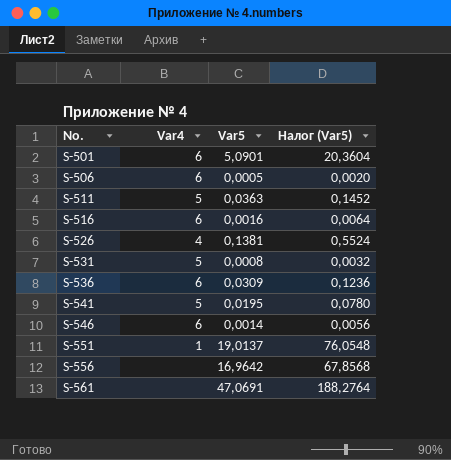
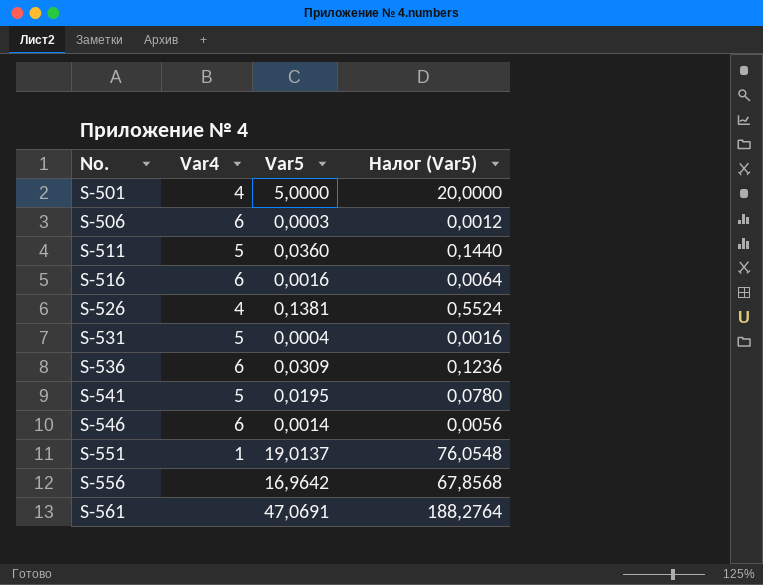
S-501 | Var4: 6 -> 4
S-501 | Var5: 5,0901 -> 5,0000
S-501 | Налог (Var5): 20,3604 -> 20,0000
S-506 | Var5: 0,0005 -> 0,0003
S-506 | Налог (Var5): 0,0020 -> 0,0012
S-511 | Var5: 0,0363 -> 0,0360
S-511 | Налог (Var5): 0,1452 -> 0,1440
S-531 | Var5: 0,0008 -> 0,0004
S-531 | Налог (Var5): 0,0032 -> 0,0016

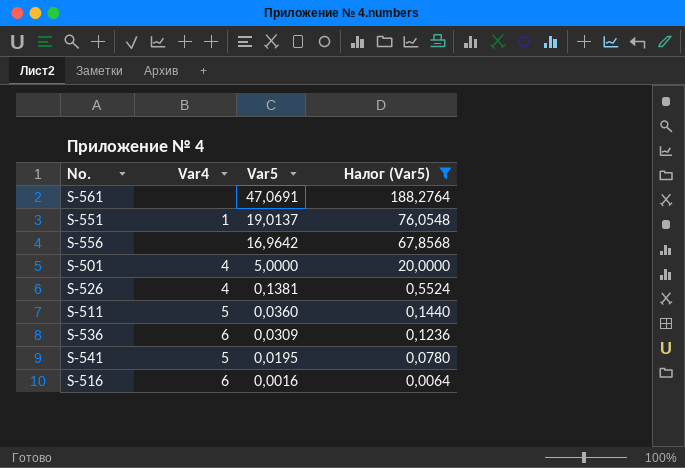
filter: none -> Налог (Var5) >= 0,0064
row order: No. ascending -> Var5 descending

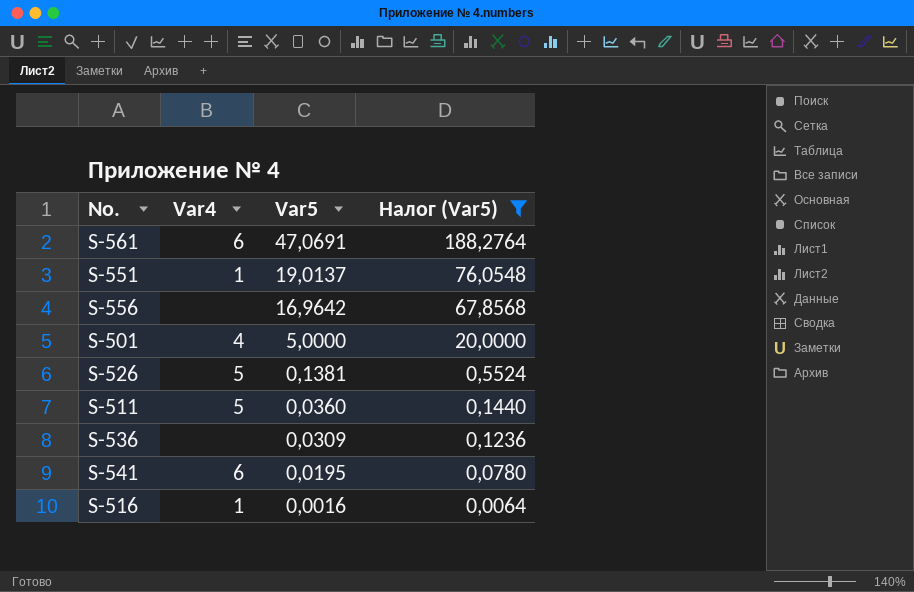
S-561 | Var4: none -> 6
S-526 | Var4: 4 -> 5
S-536 | Var4: 6 -> none
S-541 | Var4: 5 -> 6
S-516 | Var4: 6 -> 1

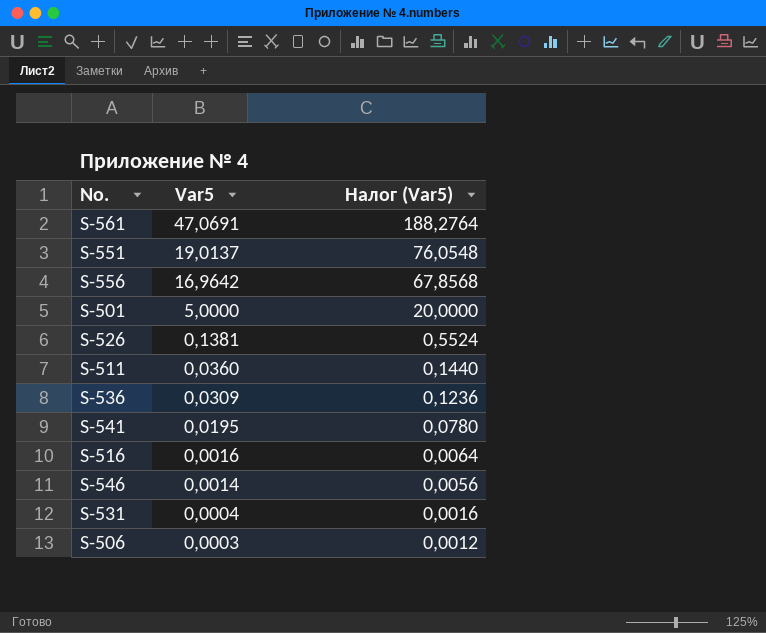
filter: Налог (Var5) >= 0,0064 -> none
column Var4 | position: 2 -> none

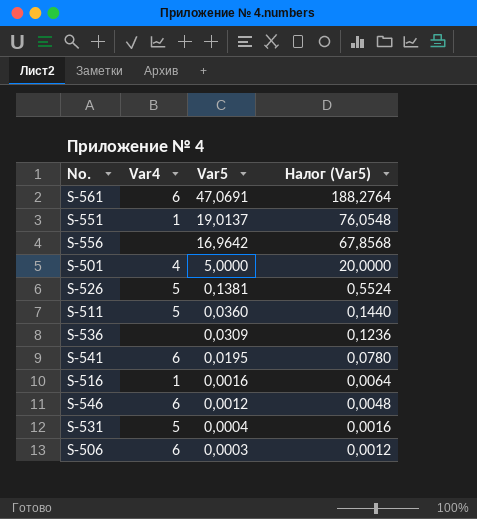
column Var4 | position: none -> 2
S-546 | Var5: 0,0014 -> 0,0012
S-546 | Налог (Var5): 0,0056 -> 0,0048

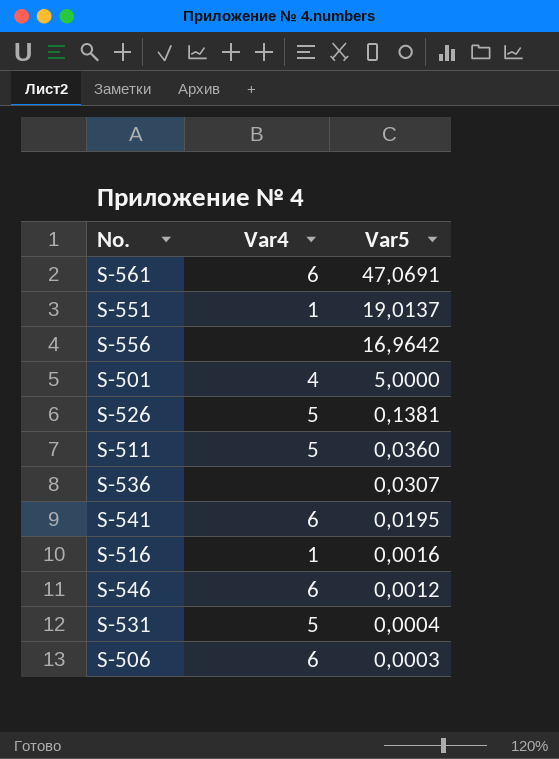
column Налог (Var5) | formula: [Var5] * 4 -> none
S-536 | Var5: 0,0309 -> 0,0307

